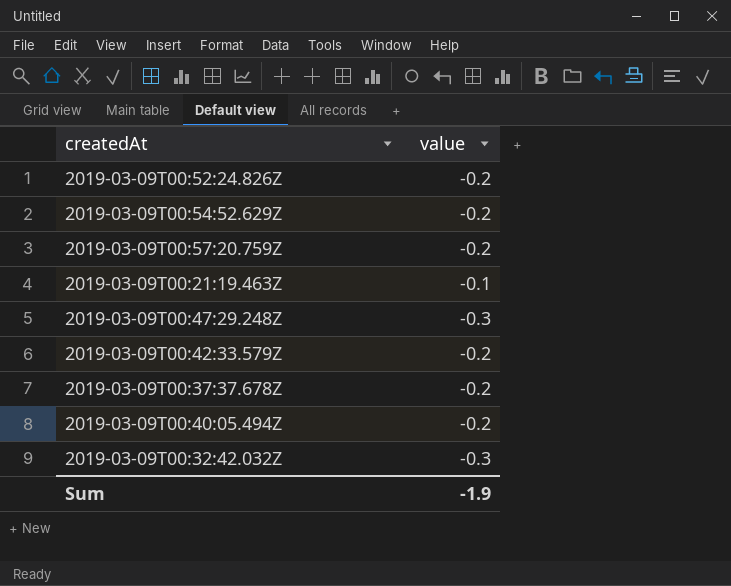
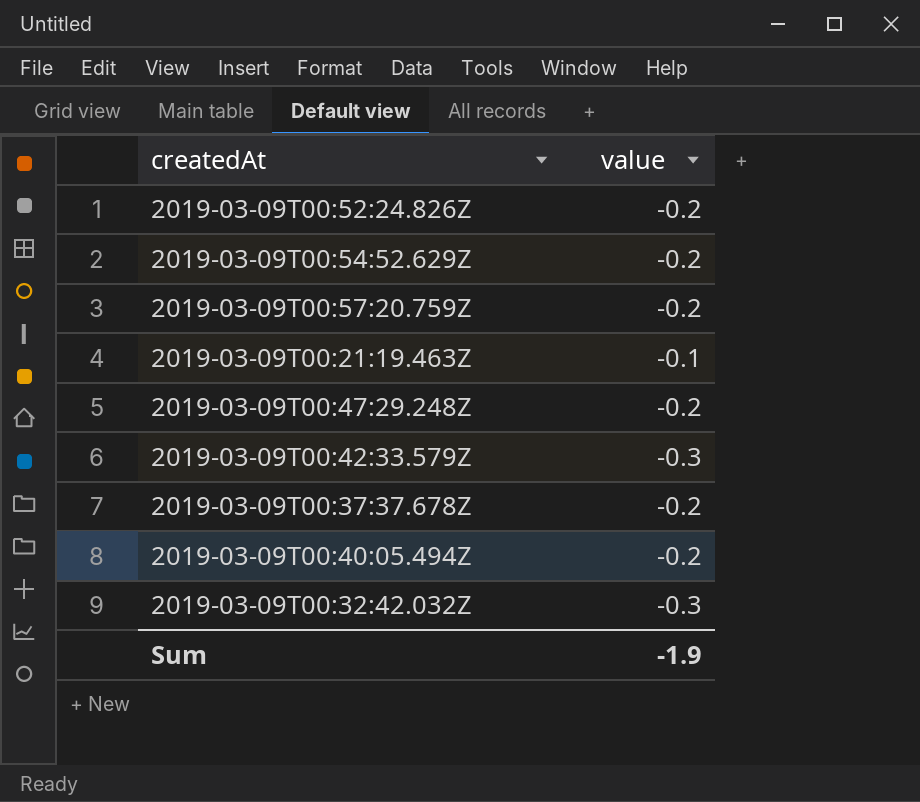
2019-03-09T00:47:29.248Z | value: -0.3 -> -0.2
2019-03-09T00:42:33.579Z | value: -0.2 -> -0.3

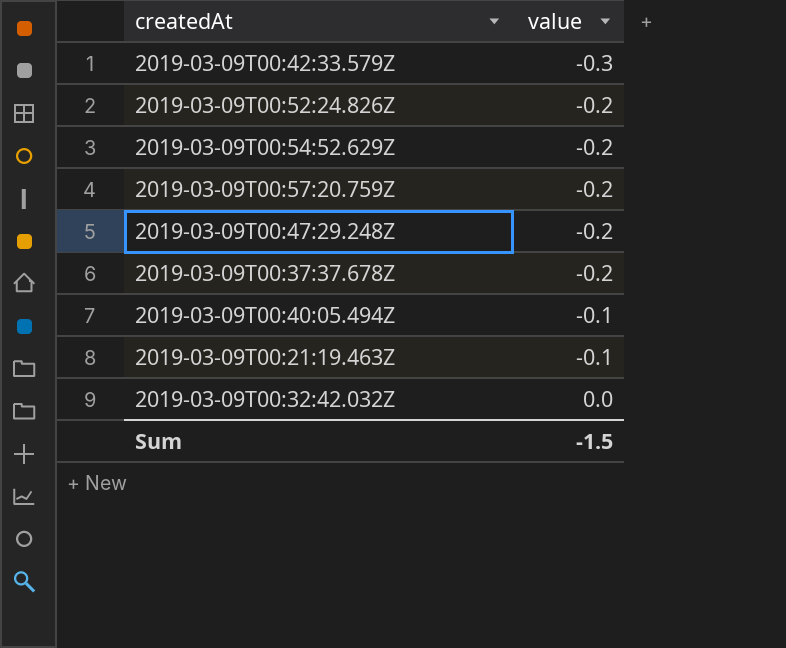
row order: none -> value ascending
2019-03-09T00:40:05.494Z | value: -0.2 -> -0.1
2019-03-09T00:32:42.032Z | value: -0.3 -> 0.0
Sum | value: -1.9 -> -1.5

